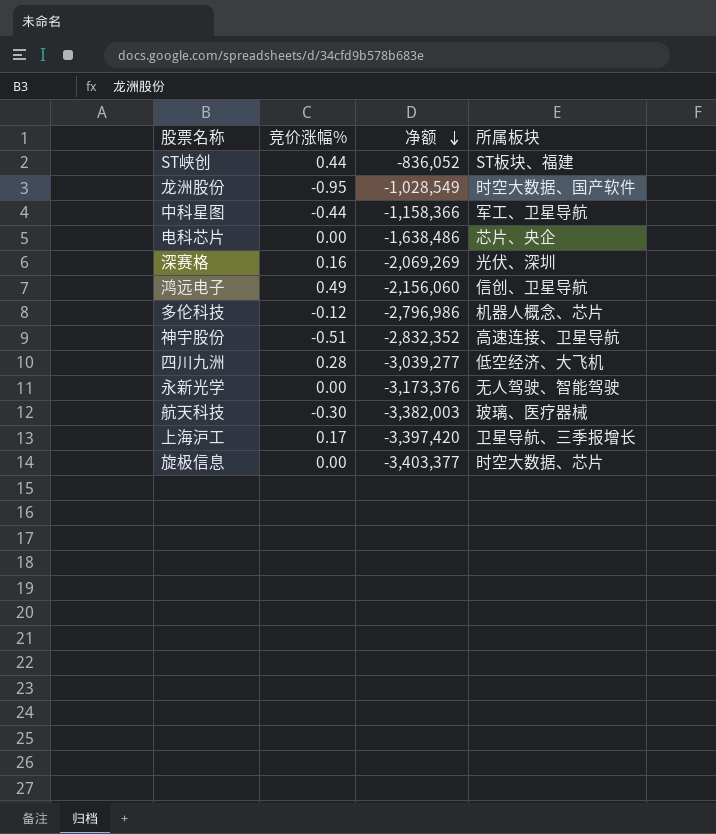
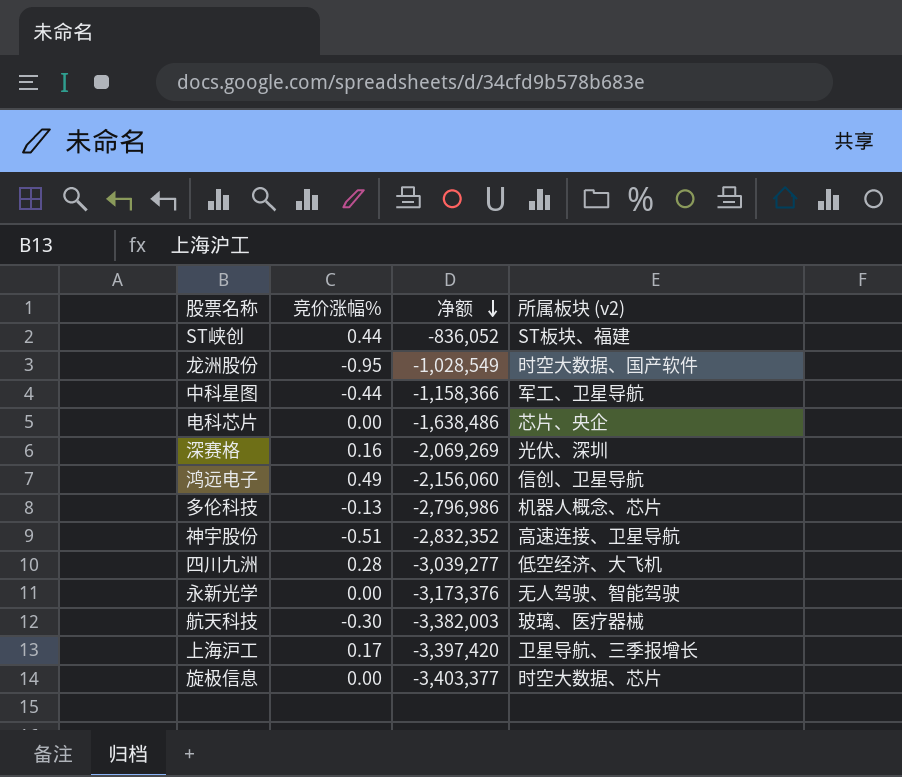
column name: 所属板块 -> 所属板块 (v2)
多伦科技 | 竞价涨幅%: -0.12 -> -0.13

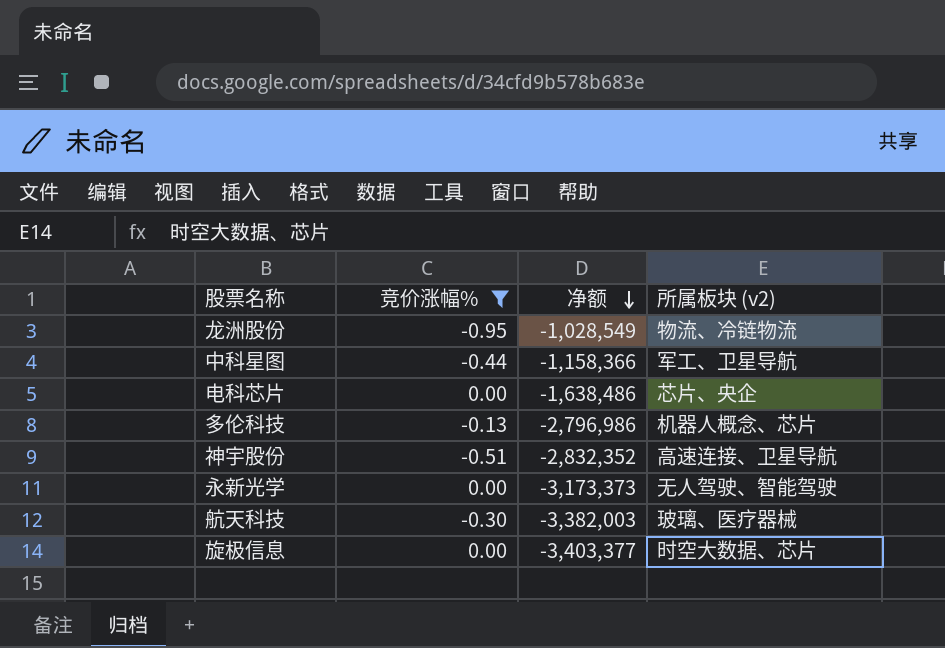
filter: none -> 竞价涨幅% <= 0.00
龙洲股份 | 所属板块 (v2): 时空大数据、国产软件 -> 物流、冷链物流
永新光学 | 净额: -3,173,376 -> -3,173,373

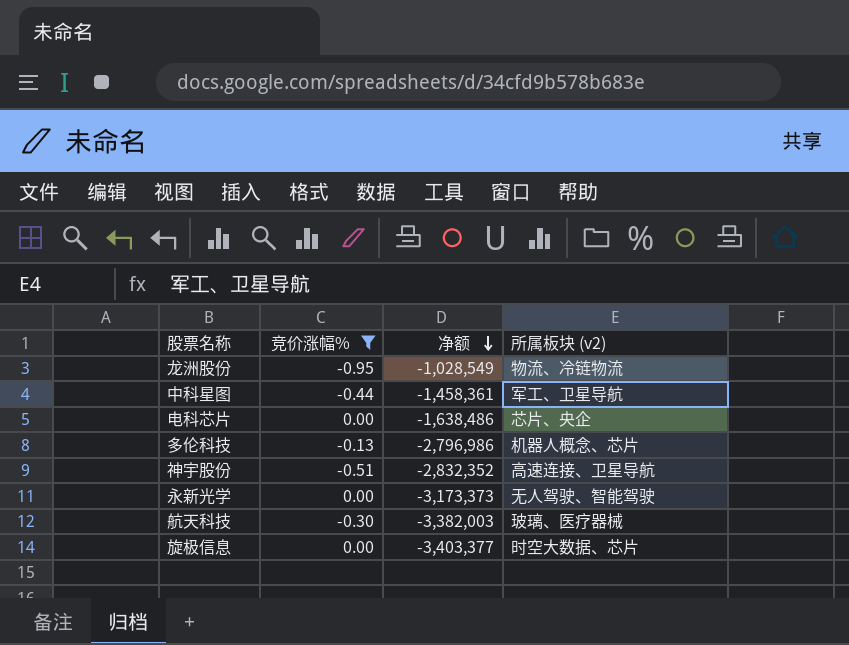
中科星图 | 净额: -1,158,366 -> -1,458,361

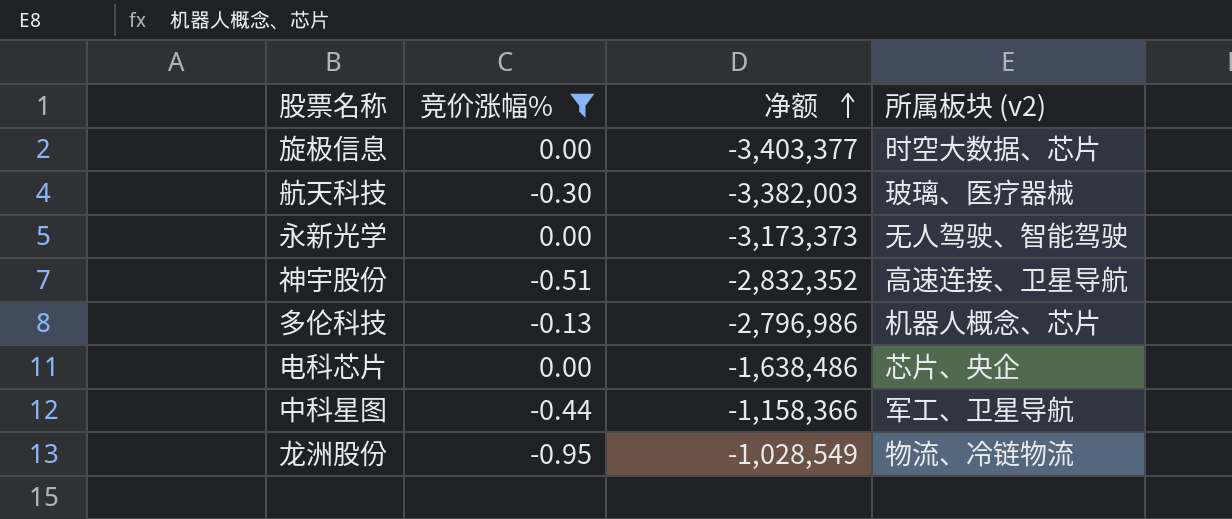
row order: 净额 descending -> 净额 ascending
中科星图 | 净额: -1,458,361 -> -1,158,366

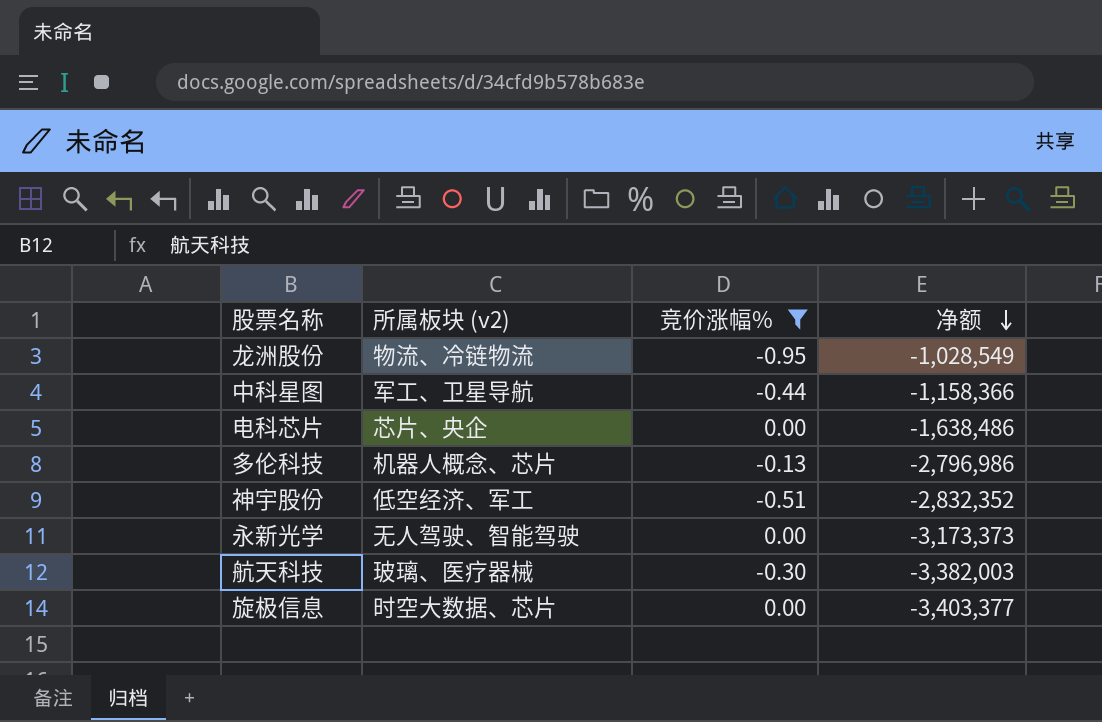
row order: 净额 ascending -> 净额 descending
column 所属板块 (v2) | position: 4 -> 2
神宇股份 | 所属板块 (v2): 高速连接、卫星导航 -> 低空经济、军工

